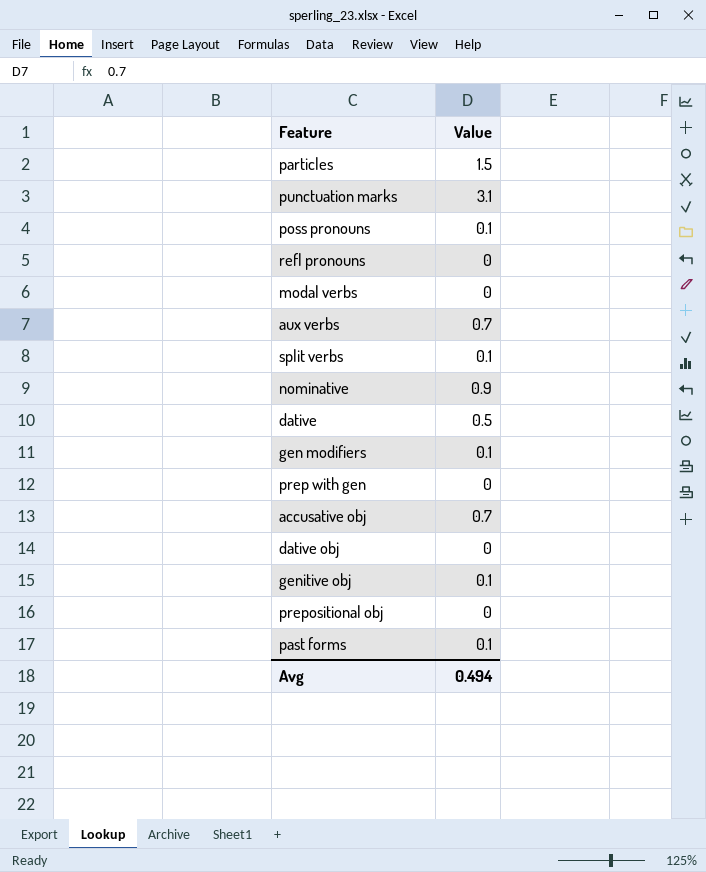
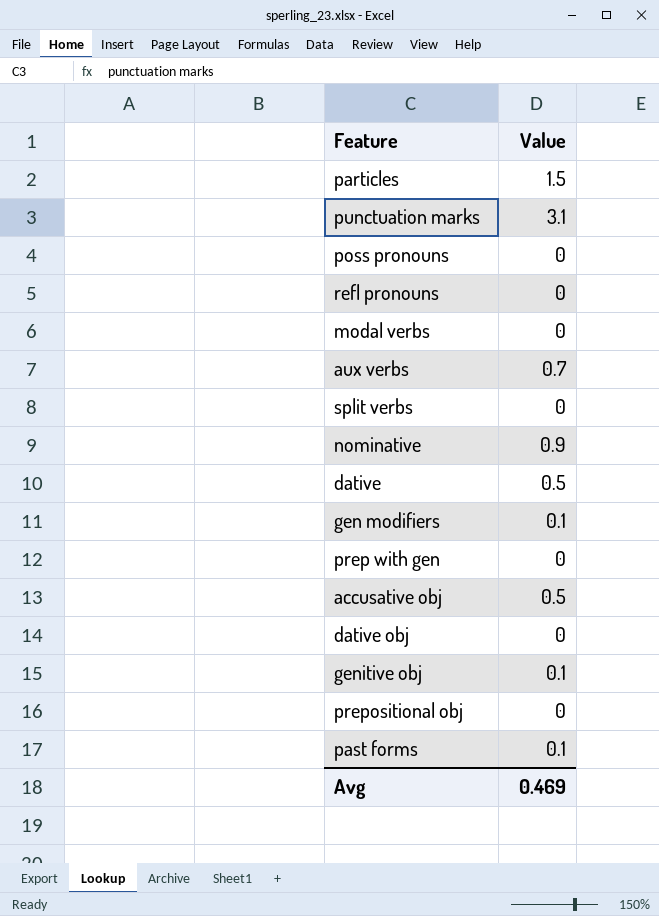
poss pronouns | Value: 0.1 -> 0
split verbs | Value: 0.1 -> 0
accusative obj | Value: 0.7 -> 0.5
Avg | Value: 0.494 -> 0.469

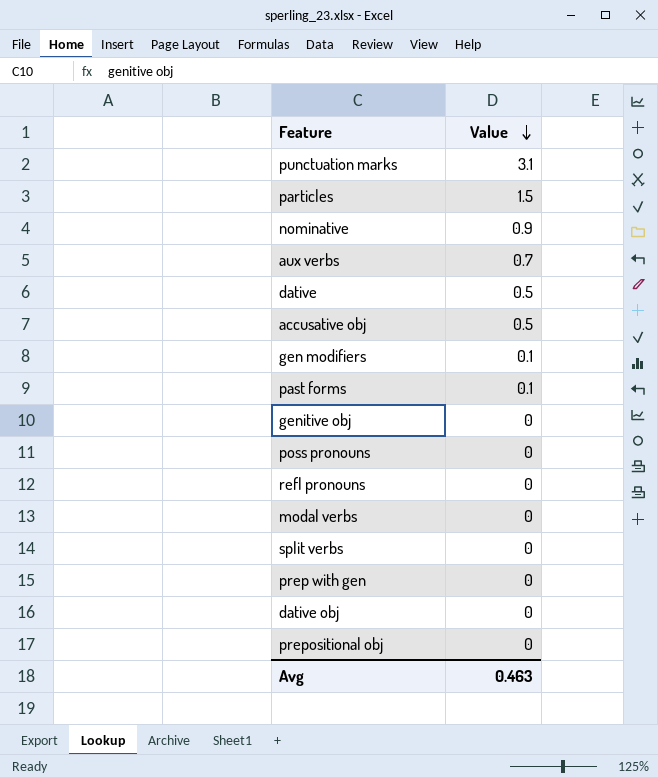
row order: none -> Value descending
genitive obj | Value: 0.1 -> 0
Avg | Value: 0.469 -> 0.463

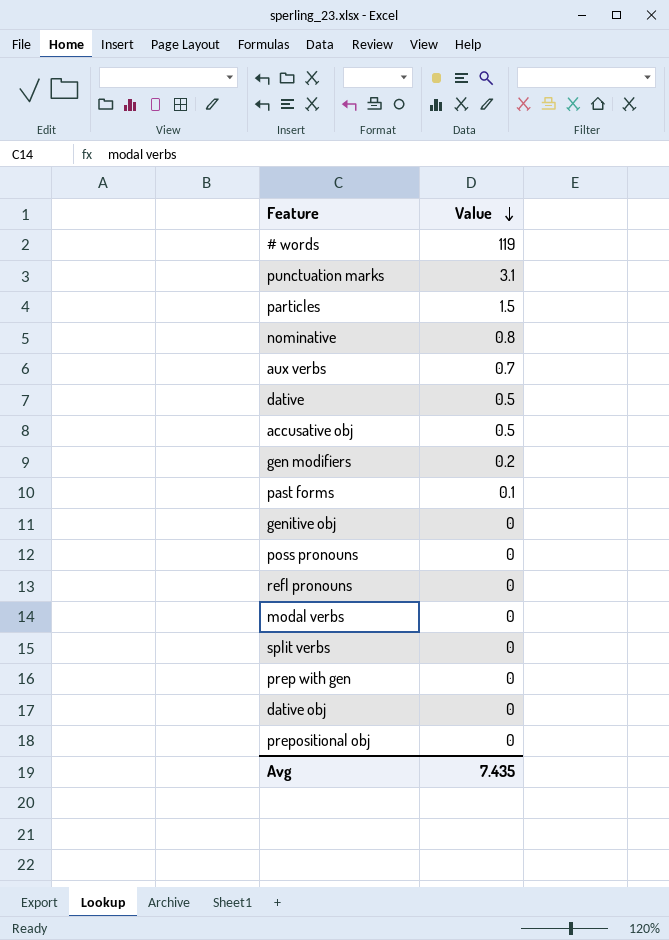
row # words: none -> 119
nominative | Value: 0.9 -> 0.8
gen modifiers | Value: 0.1 -> 0.2
Avg | Value: 0.463 -> 7.435

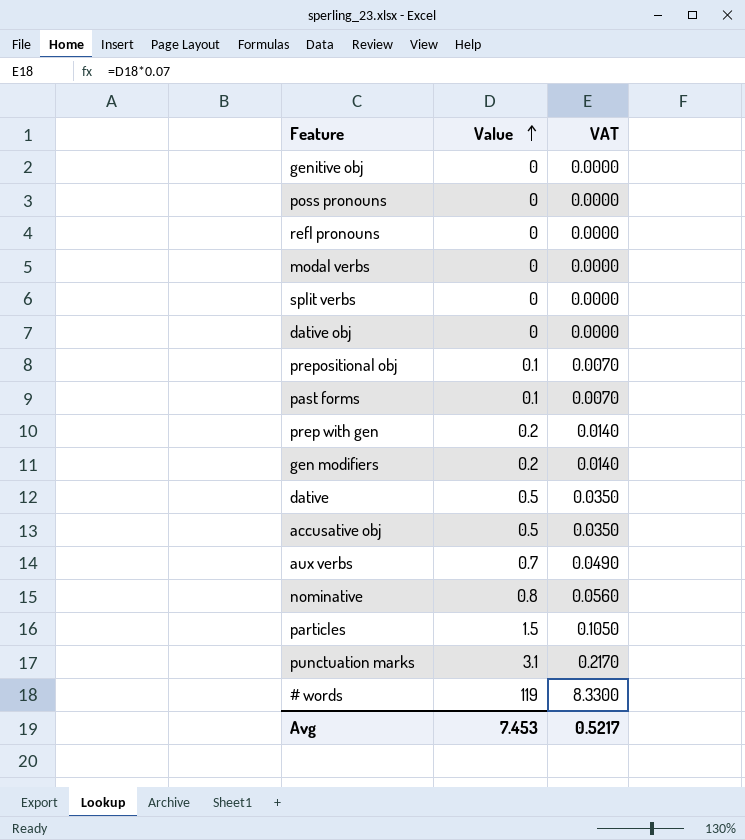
row order: Value descending -> Value ascending
column VAT | formula: none -> [Value] * 0.07
prepositional obj | Value: 0 -> 0.1
prep with gen | Value: 0 -> 0.2
Avg | Value: 7.435 -> 7.453

